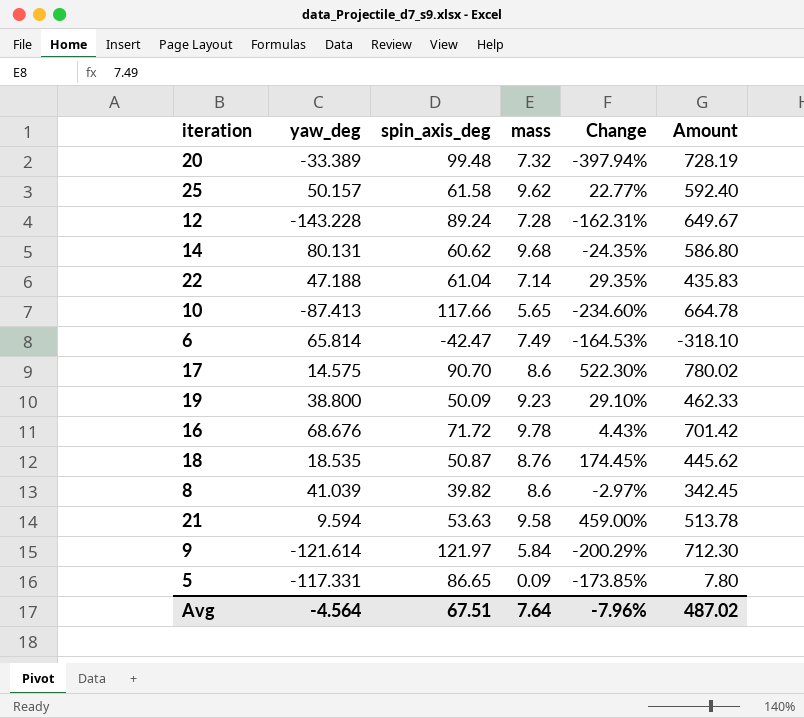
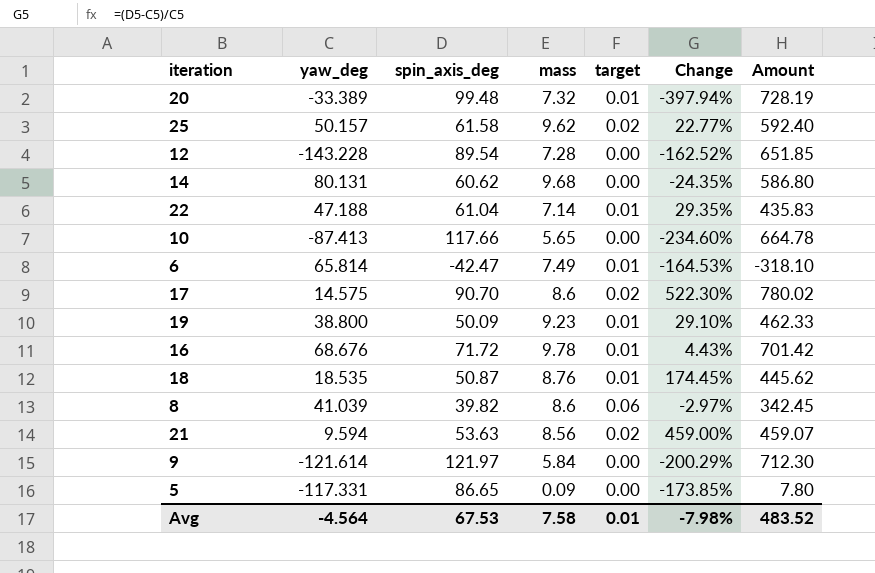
column target | position: none -> 5
12 | spin_axis_deg: 89.24 -> 89.54
12 | Change: -162.31% -> -162.52%
12 | Amount: 649.67 -> 651.85
21 | mass: 9.58 -> 8.56
21 | Amount: 513.78 -> 459.07
Avg | spin_axis_deg: 67.51 -> 67.53
Avg | mass: 7.64 -> 7.58
Avg | Change: -7.96% -> -7.98%
Avg | Amount: 487.02 -> 483.52

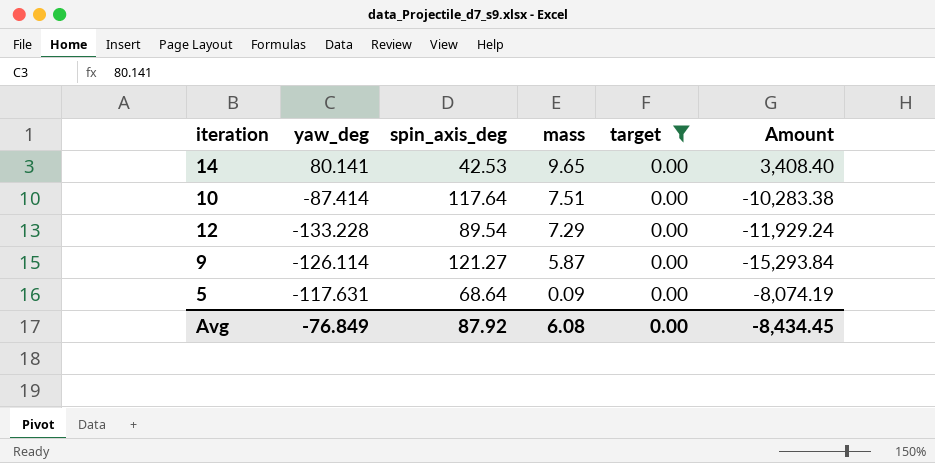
filter: none -> target = 0.00
row order: none -> mass descending
column Change | formula: ([spin_axis_deg] - [yaw_deg]) / [yaw_deg] -> none
column Amount | formula: [spin_axis_deg] * [mass] -> [yaw_deg] * [spin_axis_deg]
14 | yaw_deg: 80.131 -> 80.141
14 | spin_axis_deg: 60.62 -> 42.53
14 | mass: 9.68 -> 9.65
10 | yaw_deg: -87.413 -> -87.414
10 | spin_axis_deg: 117.66 -> 117.64
10 | mass: 5.65 -> 7.51
12 | yaw_deg: -143.228 -> -133.228
12 | mass: 7.28 -> 7.29
9 | yaw_deg: -121.614 -> -126.114
9 | spin_axis_deg: 121.97 -> 121.27
9 | mass: 5.84 -> 5.87
5 | yaw_deg: -117.331 -> -117.631
5 | spin_axis_deg: 86.65 -> 68.64
Avg | yaw_deg: -4.564 -> -76.849
Avg | spin_axis_deg: 67.53 -> 87.92
Avg | mass: 7.58 -> 6.08
Avg | target: 0.01 -> 0.00
Avg | Amount: 483.52 -> -8,434.45

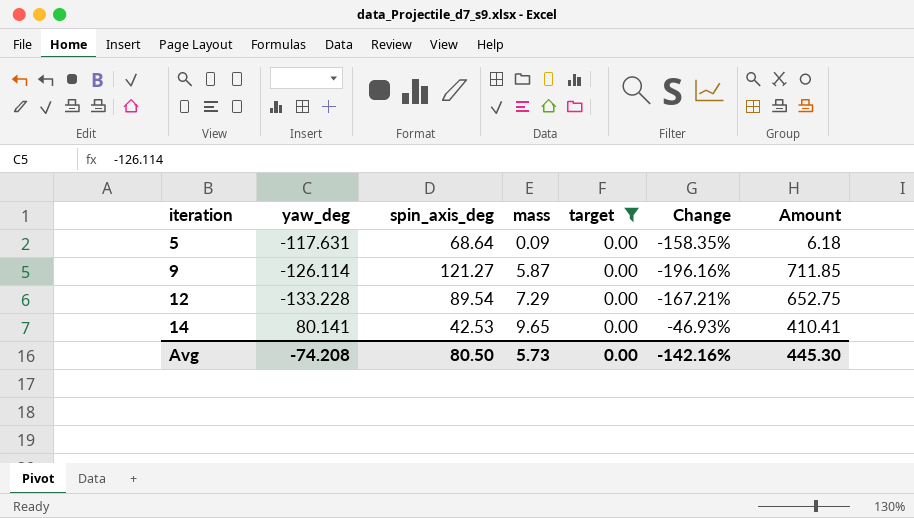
row order: mass descending -> iteration ascending
column Change | formula: none -> ([spin_axis_deg] - [yaw_deg]) / [yaw_deg]
column Amount | formula: [yaw_deg] * [spin_axis_deg] -> [spin_axis_deg] * [mass]
row 10: -87.414 | 117.64 | 7.51 | 0.00 | -10,283.38 -> none
Avg | yaw_deg: -76.849 -> -74.208
Avg | spin_axis_deg: 87.92 -> 80.50
Avg | mass: 6.08 -> 5.73
Avg | Amount: -8,434.45 -> 445.30

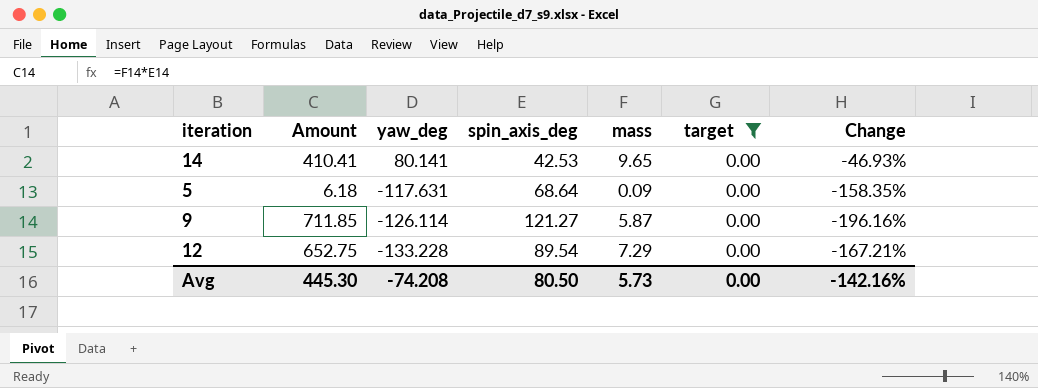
row order: iteration ascending -> yaw_deg descending
column Amount | position: 7 -> 2

